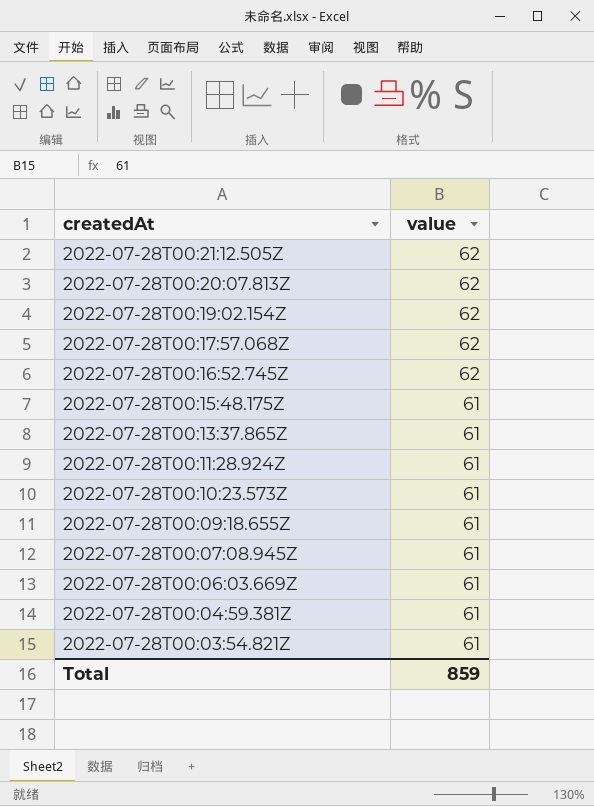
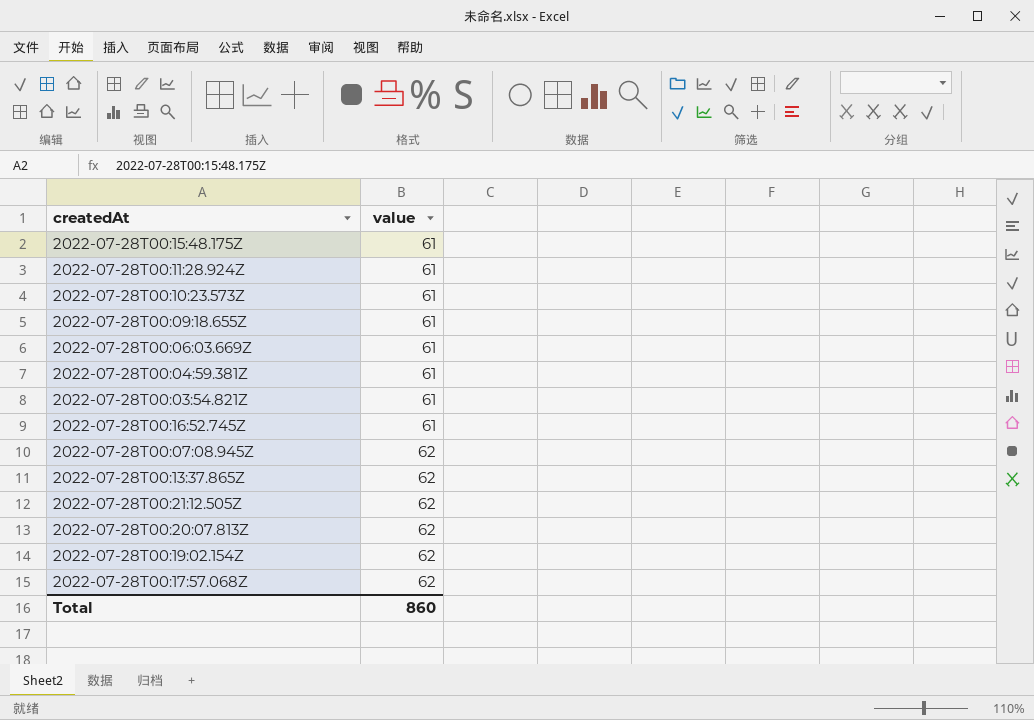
row order: createdAt descending -> value ascending
2022-07-28T00:16:52.745Z | value: 62 -> 61
2022-07-28T00:07:08.945Z | value: 61 -> 62
2022-07-28T00:13:37.865Z | value: 61 -> 62
Total | value: 859 -> 860

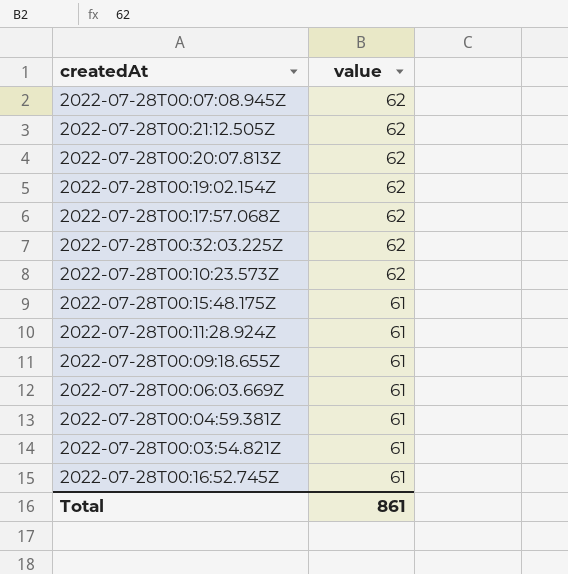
row order: value ascending -> value descending
row 2022-07-28T00:13:37.865Z: 62 -> none
row 2022-07-28T00:32:03.225Z: none -> 62
2022-07-28T00:10:23.573Z | value: 61 -> 62
Total | value: 860 -> 861

